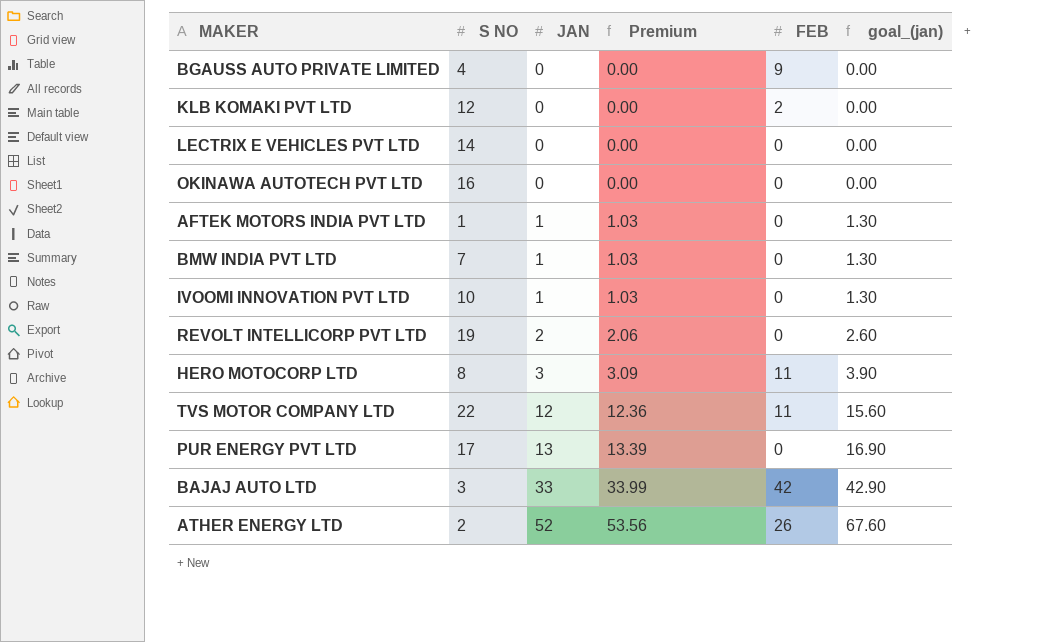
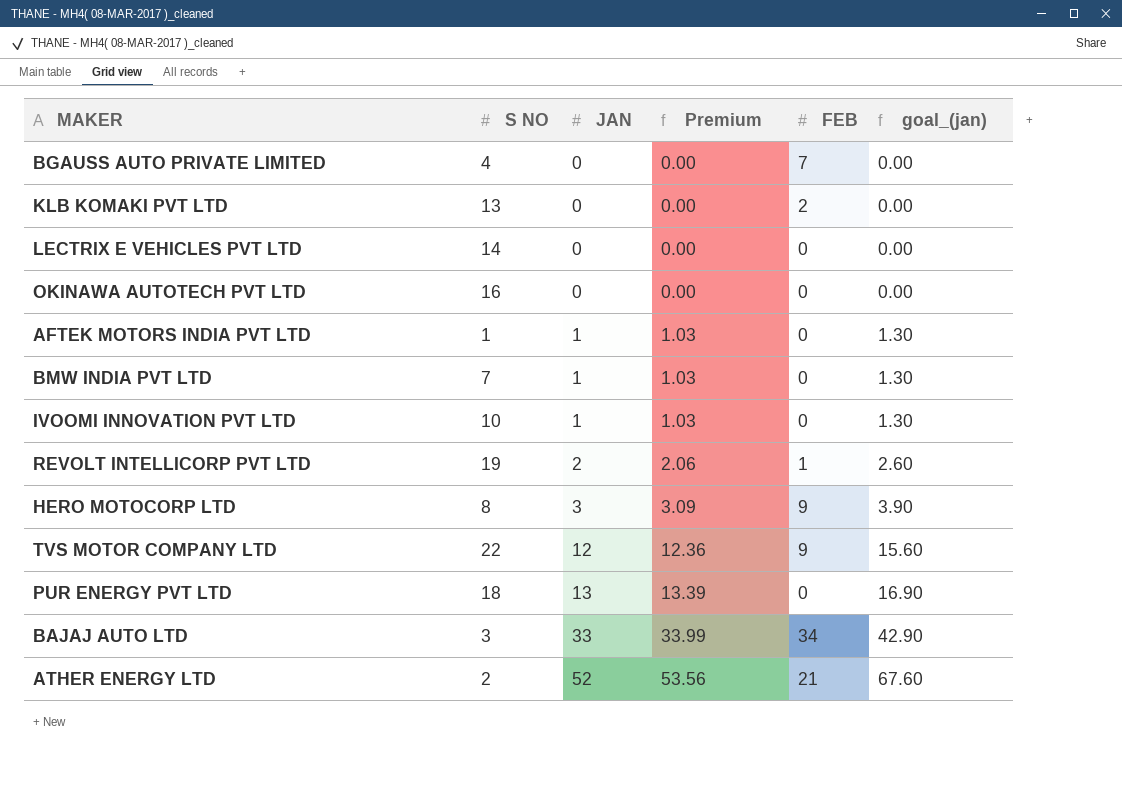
BGAUSS AUTO PRIVATE LIMITED | FEB: 9 -> 7
KLB KOMAKI PVT LTD | S NO: 12 -> 13
REVOLT INTELLICORP PVT LTD | FEB: 0 -> 1
HERO MOTOCORP LTD | FEB: 11 -> 9
TVS MOTOR COMPANY LTD | FEB: 11 -> 9
PUR ENERGY PVT LTD | S NO: 17 -> 18
BAJAJ AUTO LTD | FEB: 42 -> 34
ATHER ENERGY LTD | FEB: 26 -> 21

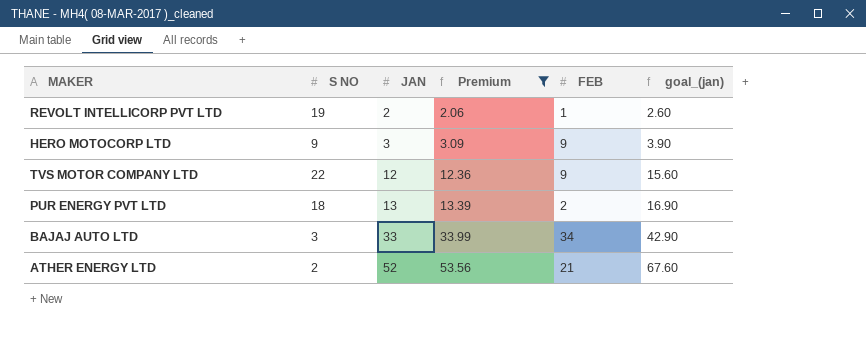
filter: none -> Premium >= 2.06
HERO MOTOCORP LTD | S NO: 8 -> 9
PUR ENERGY PVT LTD | FEB: 0 -> 2

